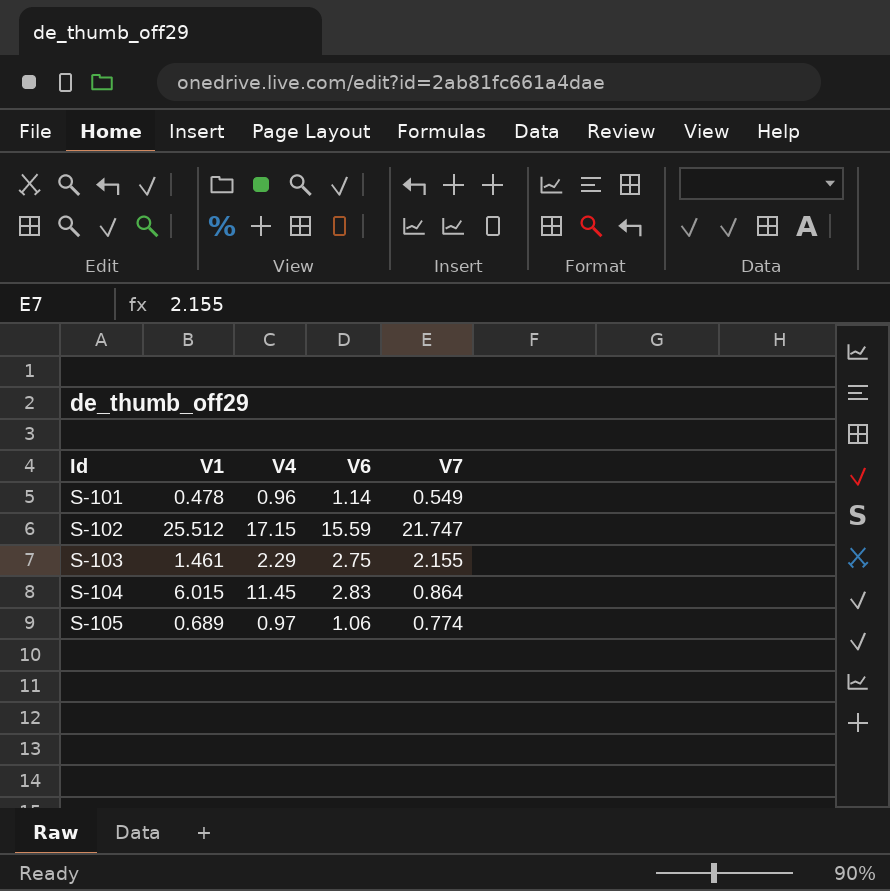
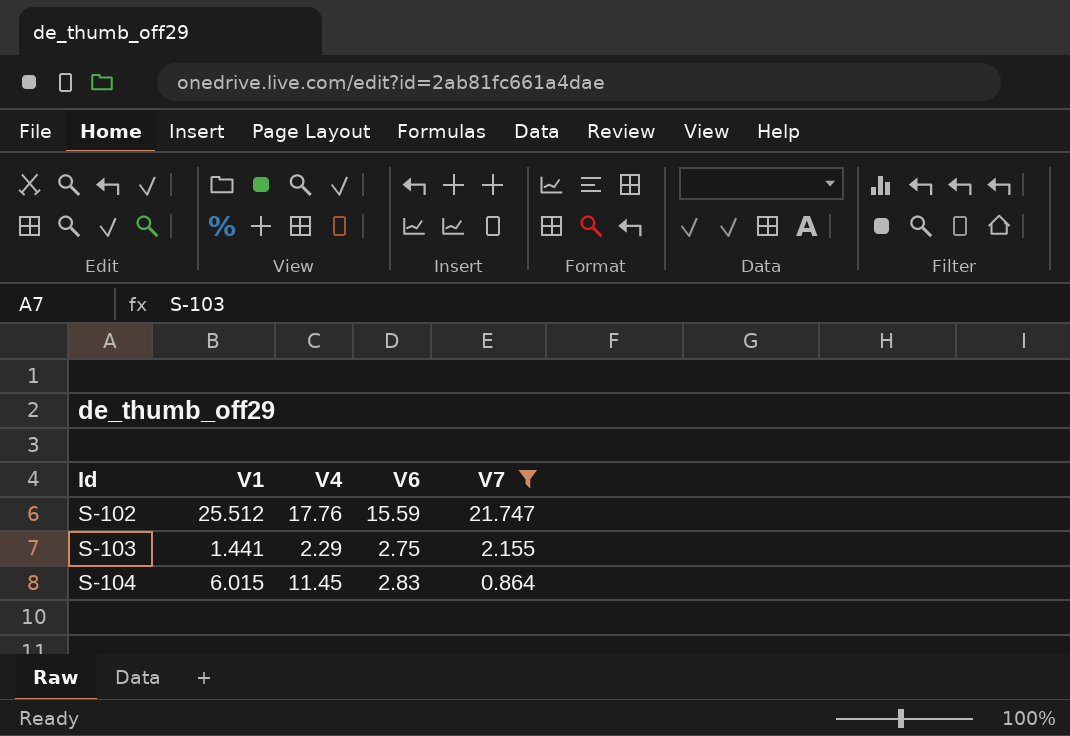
filter: none -> V7 >= 0.864
S-102 | V4: 17.15 -> 17.76
S-103 | V1: 1.461 -> 1.441

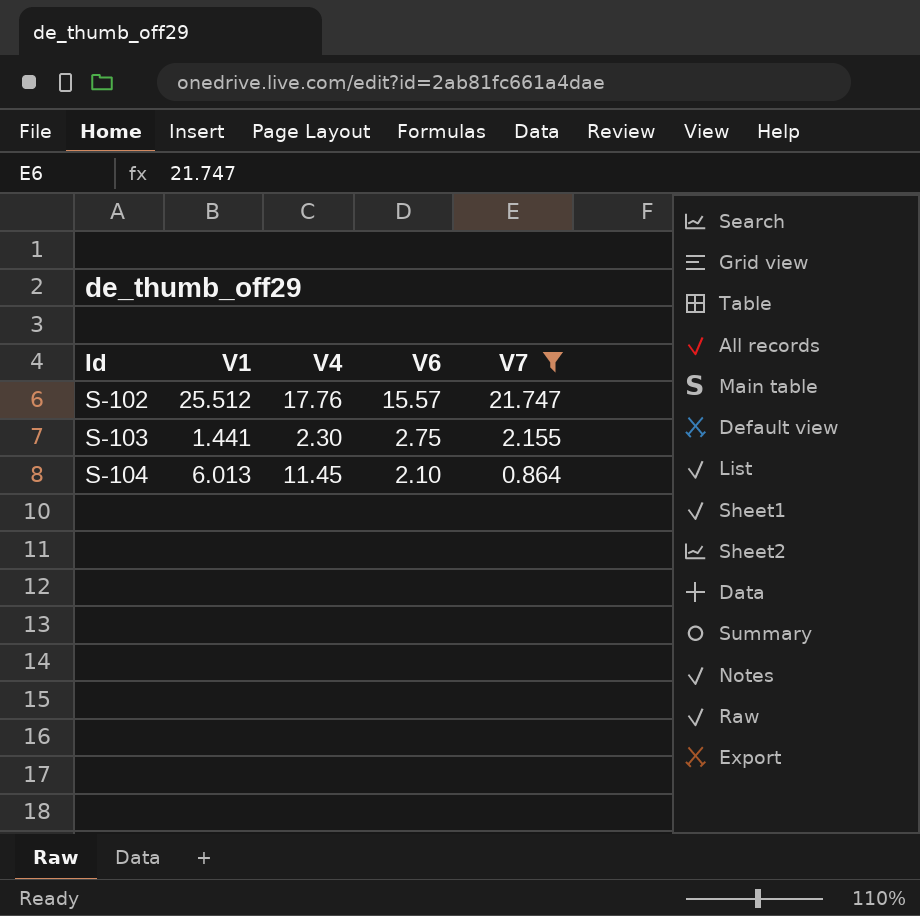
S-102 | V6: 15.59 -> 15.57
S-103 | V4: 2.29 -> 2.30
S-104 | V1: 6.015 -> 6.013
S-104 | V6: 2.83 -> 2.10

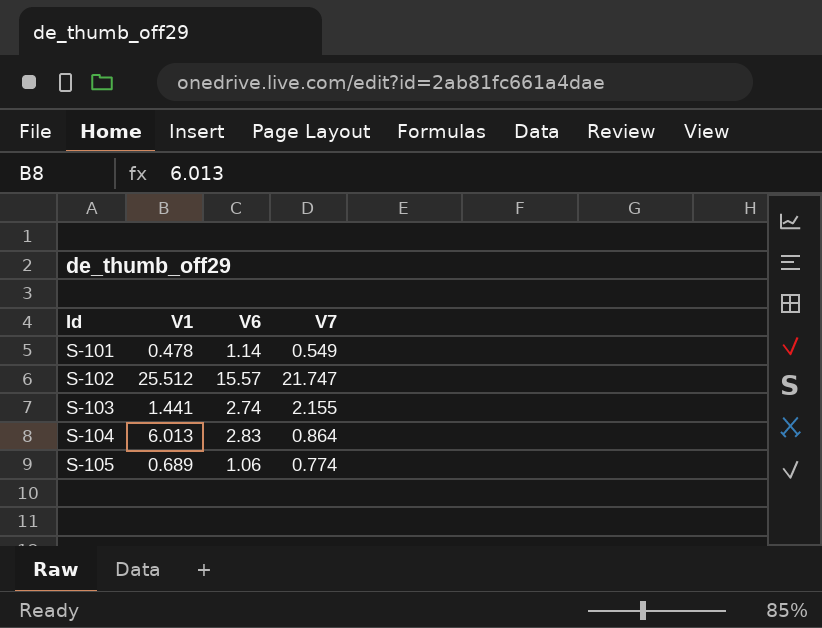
filter: V7 >= 0.864 -> none
column V4 | position: 3 -> none
S-103 | V6: 2.75 -> 2.74
S-104 | V6: 2.10 -> 2.83

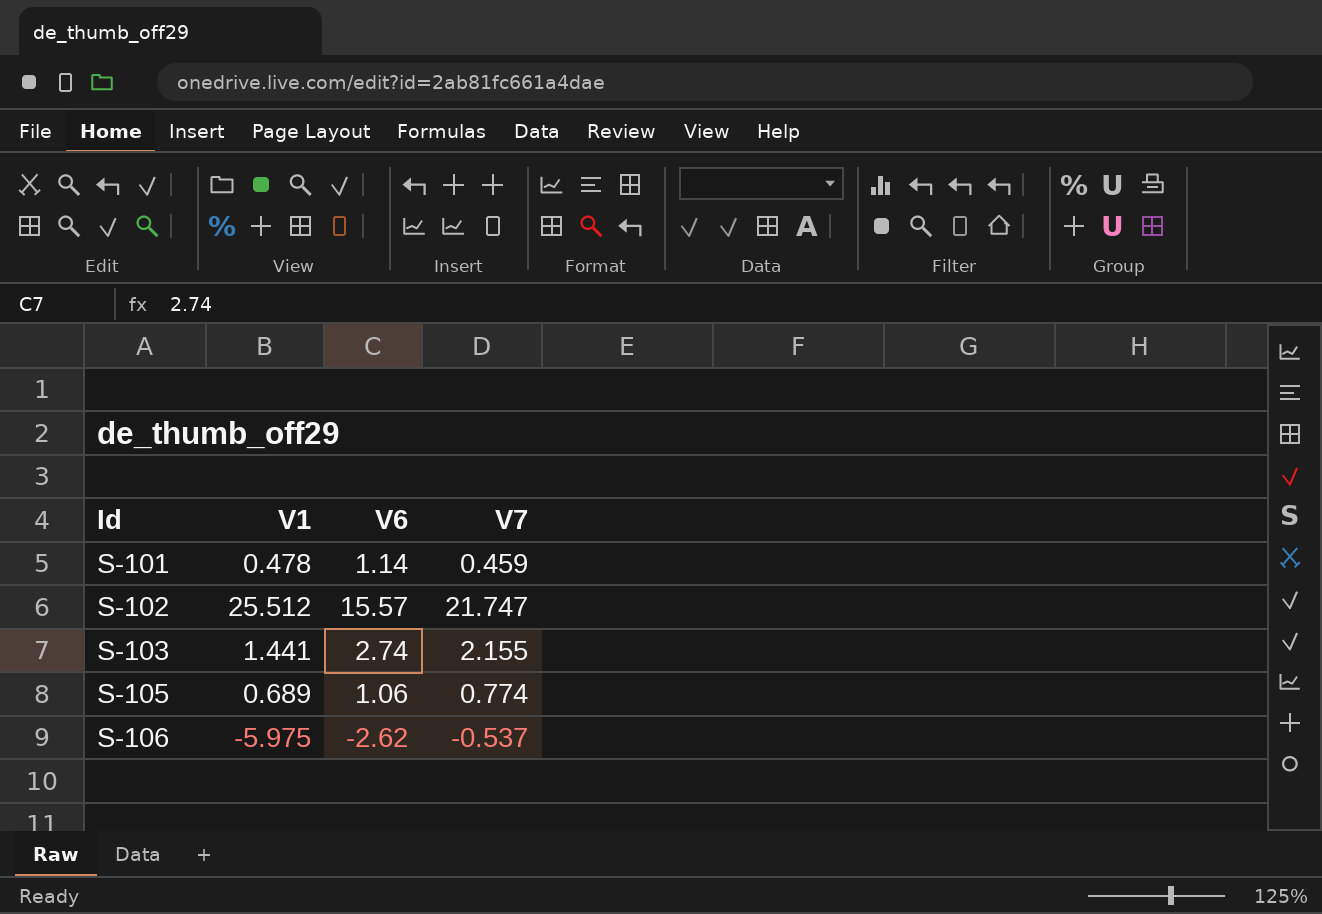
row S-104: 6.013 | 2.83 | 0.864 -> none
S-101 | V7: 0.549 -> 0.459
row S-106: none -> -5.975 | -2.62 | -0.537

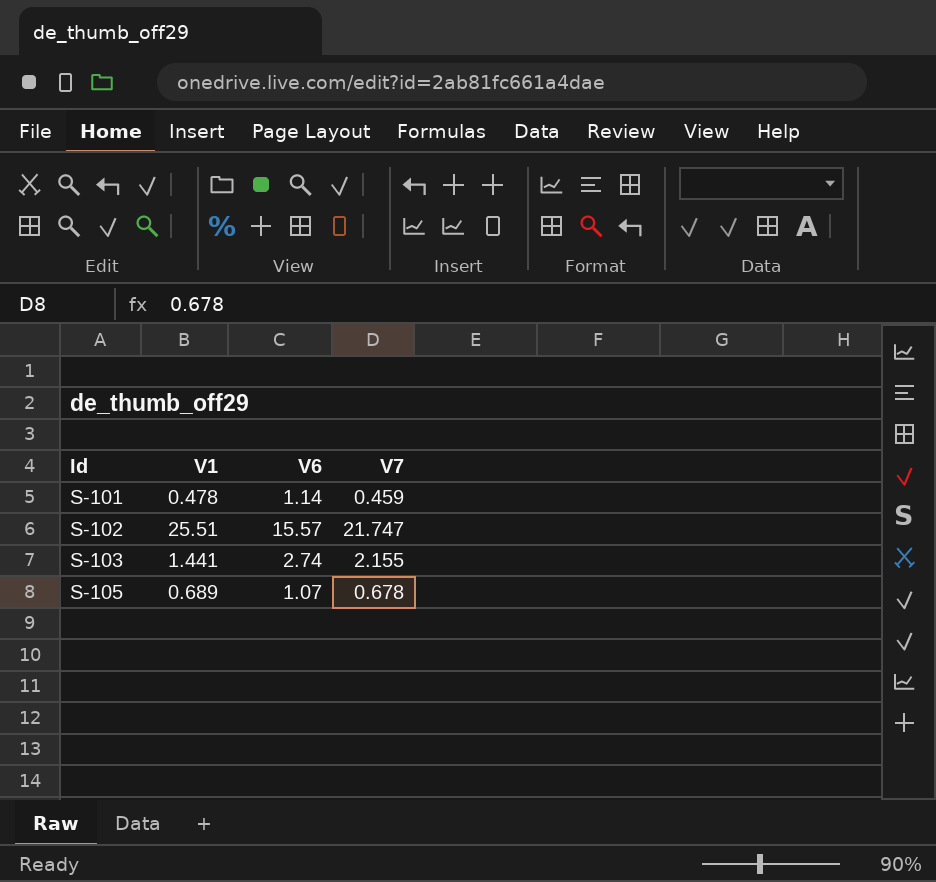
row S-106: -5.975 | -2.62 | -0.537 -> none
S-102 | V1: 25.512 -> 25.51
S-105 | V6: 1.06 -> 1.07
S-105 | V7: 0.774 -> 0.678

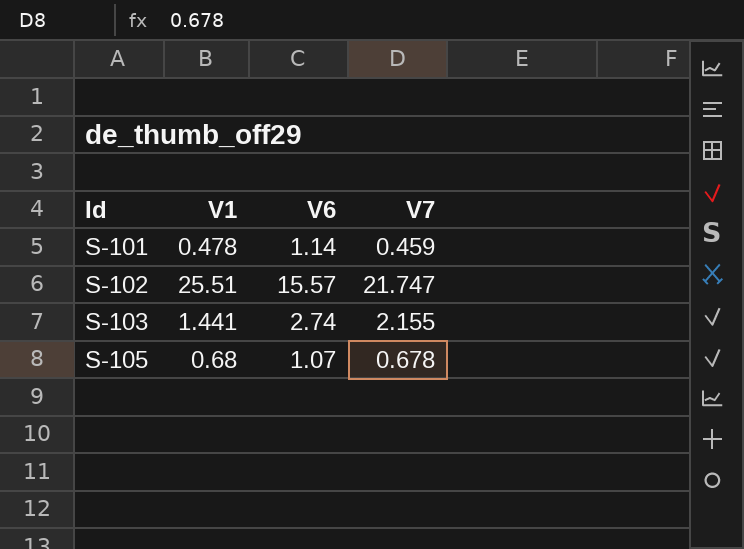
S-105 | V1: 0.689 -> 0.68

